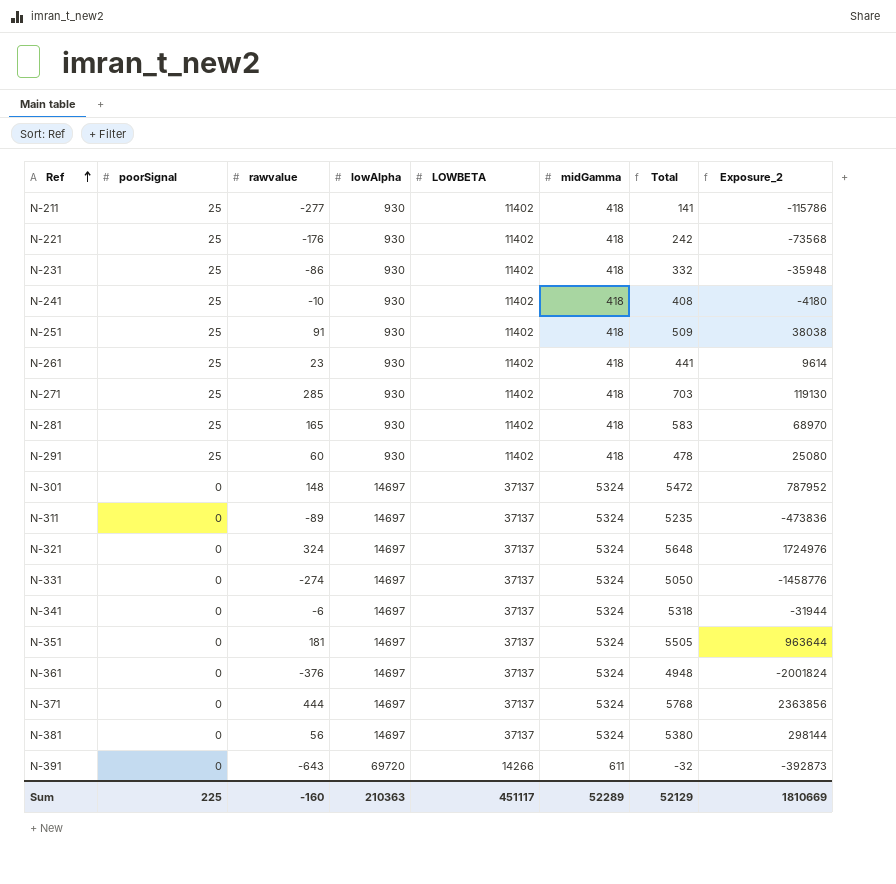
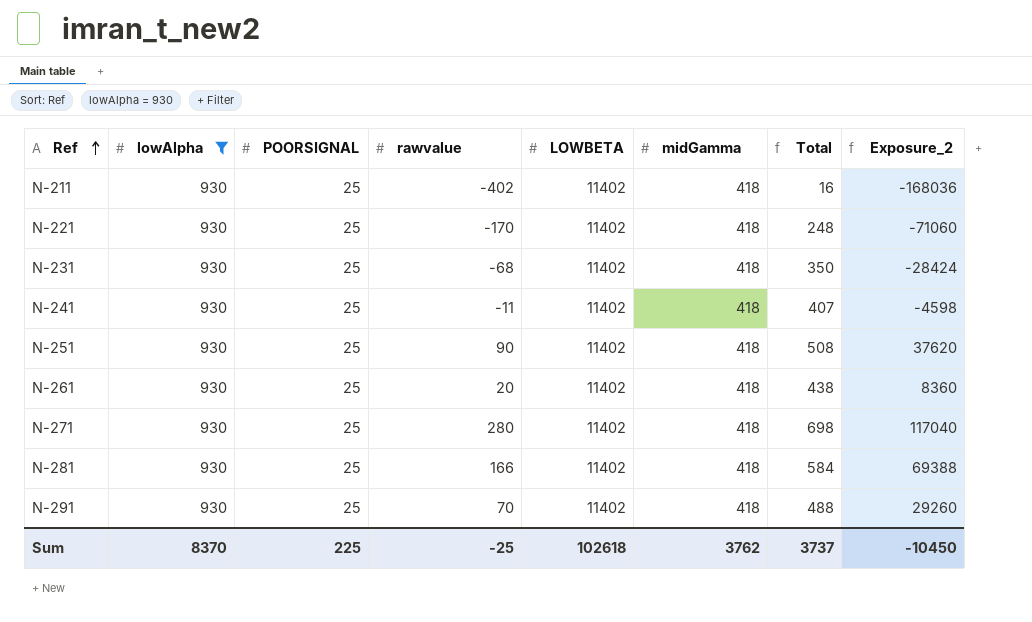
filter: none -> lowAlpha = 930
column lowAlpha | position: 4 -> 2
column name: poorSignal -> POORSIGNAL
N-211 | rawvalue: -277 -> -402
N-211 | Total: 141 -> 16
N-211 | Exposure_2: -115786 -> -168036
N-221 | rawvalue: -176 -> -170
N-221 | Total: 242 -> 248
N-221 | Exposure_2: -73568 -> -71060
N-231 | rawvalue: -86 -> -68
N-231 | Total: 332 -> 350
N-231 | Exposure_2: -35948 -> -28424
N-241 | rawvalue: -10 -> -11
N-241 | Total: 408 -> 407
N-241 | Exposure_2: -4180 -> -4598
N-251 | rawvalue: 91 -> 90
N-251 | Total: 509 -> 508
N-251 | Exposure_2: 38038 -> 37620
N-261 | rawvalue: 23 -> 20
N-261 | Total: 441 -> 438
N-261 | Exposure_2: 9614 -> 8360
N-271 | rawvalue: 285 -> 280
N-271 | Total: 703 -> 698
N-271 | Exposure_2: 119130 -> 117040
N-281 | rawvalue: 165 -> 166
N-281 | Total: 583 -> 584
N-281 | Exposure_2: 68970 -> 69388
N-291 | rawvalue: 60 -> 70
N-291 | Total: 478 -> 488
N-291 | Exposure_2: 25080 -> 29260
Sum | lowAlpha: 210363 -> 8370
Sum | rawvalue: -160 -> -25
Sum | LOWBETA: 451117 -> 102618
Sum | midGamma: 52289 -> 3762
Sum | Total: 52129 -> 3737
Sum | Exposure_2: 1810669 -> -10450

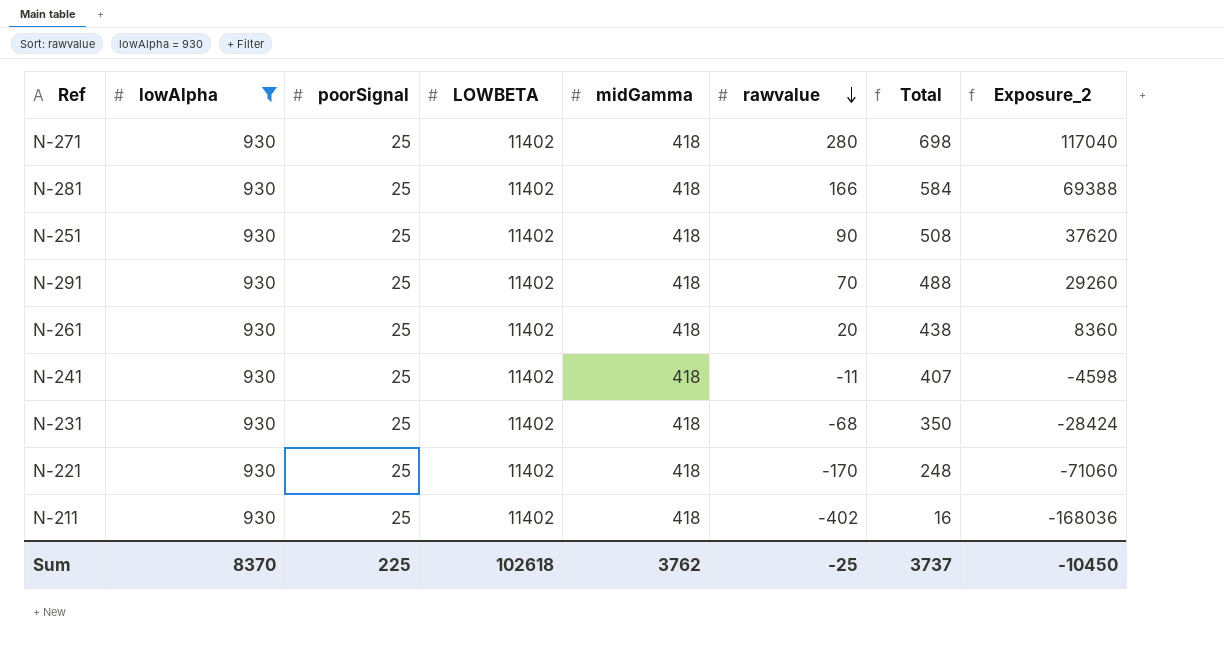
row order: Ref ascending -> rawvalue descending
column name: POORSIGNAL -> poorSignal
column rawvalue | position: 4 -> 6

